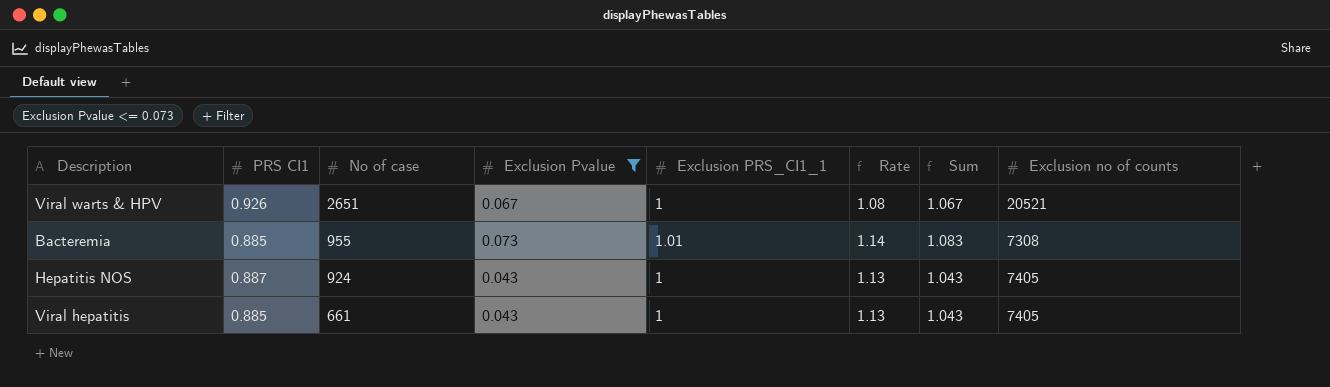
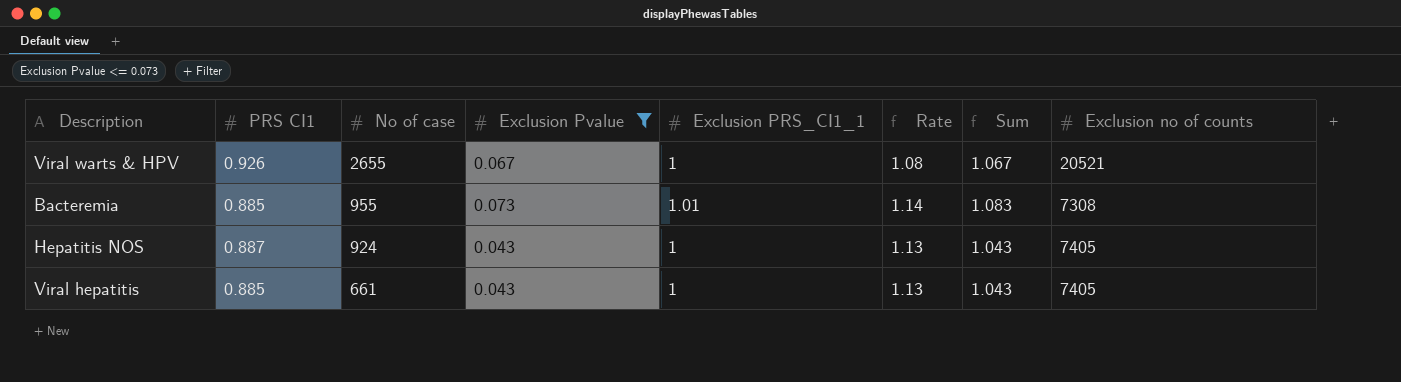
Viral warts & HPV | No of case: 2651 -> 2655

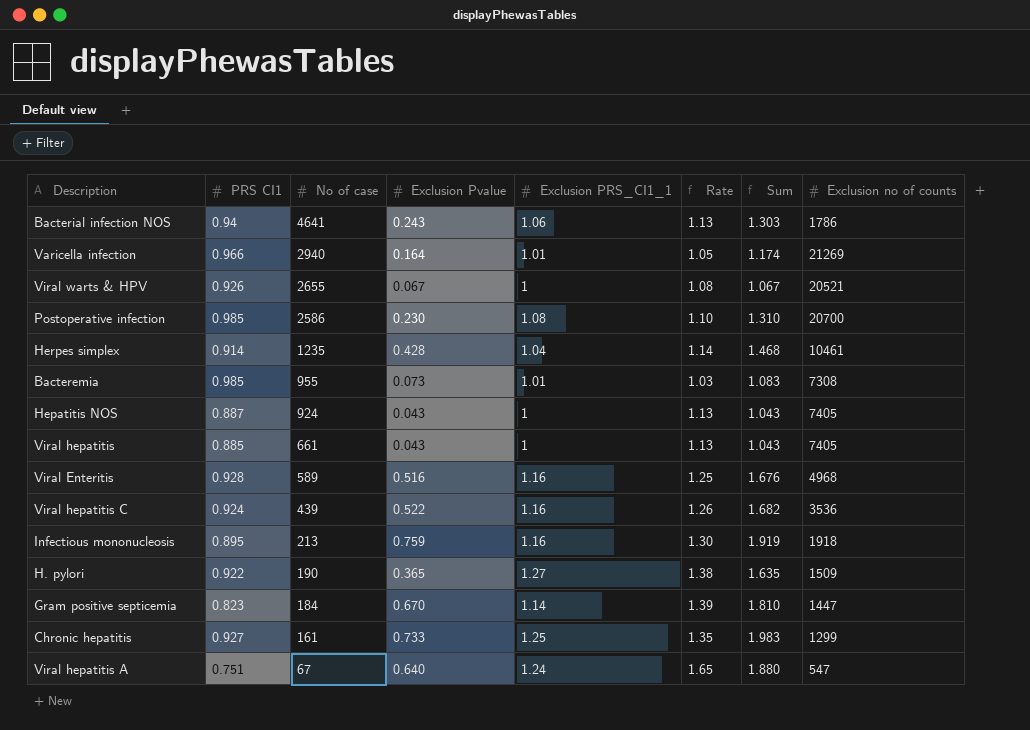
filter: Exclusion Pvalue <= 0.073 -> none
Bacteremia | PRS CI1: 0.885 -> 0.985
Bacteremia | Rate: 1.14 -> 1.03

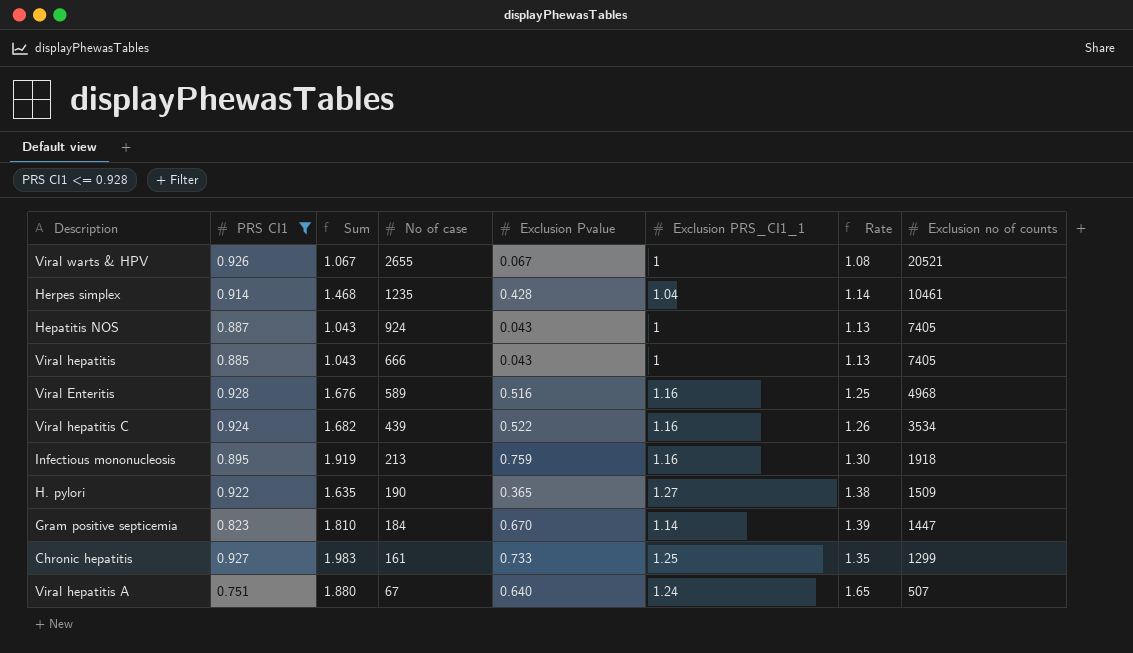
filter: none -> PRS CI1 <= 0.928
column Sum | position: 7 -> 3
Viral hepatitis | No of case: 661 -> 666
Viral hepatitis C | Exclusion no of counts: 3536 -> 3534
Viral hepatitis A | Exclusion no of counts: 547 -> 507

